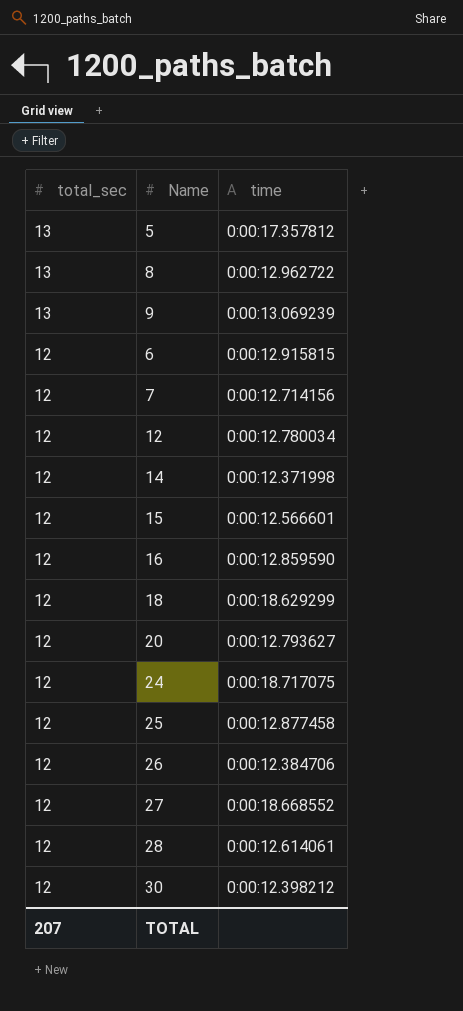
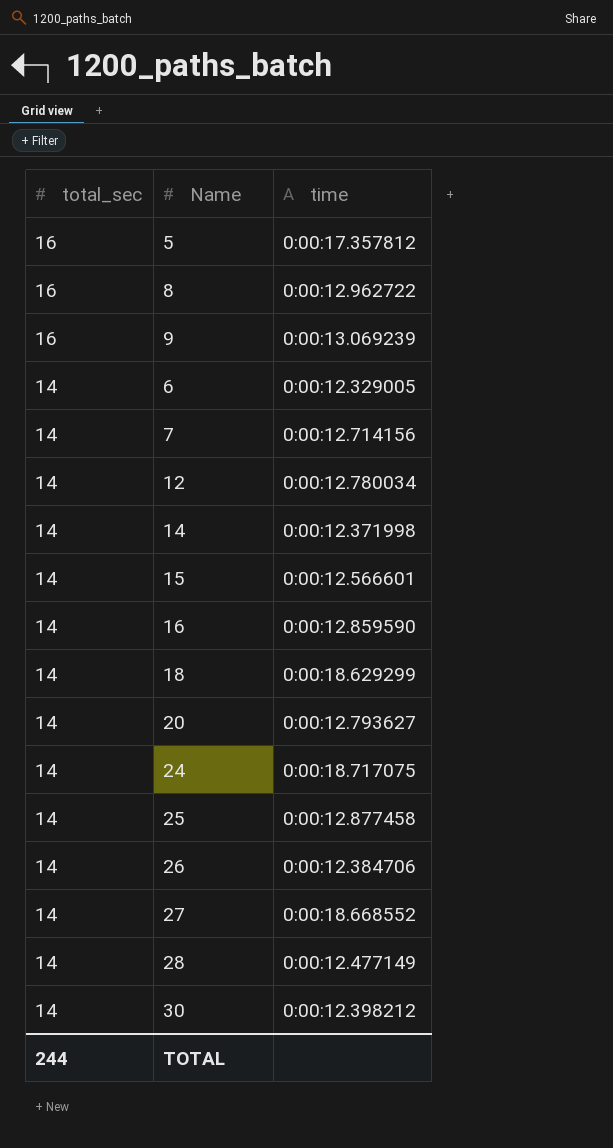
5 | total_sec: 13 -> 16
8 | total_sec: 13 -> 16
9 | total_sec: 13 -> 16
6 | total_sec: 12 -> 14
6 | time: 0:00:12.915815 -> 0:00:12.329005
7 | total_sec: 12 -> 14
12 | total_sec: 12 -> 14
14 | total_sec: 12 -> 14
15 | total_sec: 12 -> 14
16 | total_sec: 12 -> 14
18 | total_sec: 12 -> 14
20 | total_sec: 12 -> 14
24 | total_sec: 12 -> 14
25 | total_sec: 12 -> 14
26 | total_sec: 12 -> 14
27 | total_sec: 12 -> 14
28 | total_sec: 12 -> 14
28 | time: 0:00:12.614061 -> 0:00:12.477149
30 | total_sec: 12 -> 14
TOTAL | total_sec: 207 -> 244

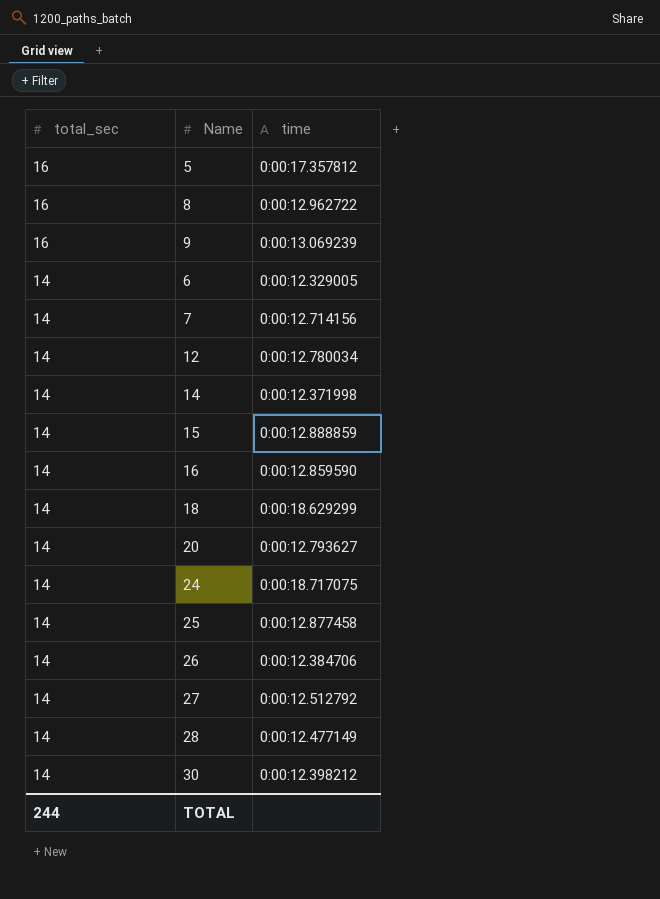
15 | time: 0:00:12.566601 -> 0:00:12.888859
27 | time: 0:00:18.668552 -> 0:00:12.512792

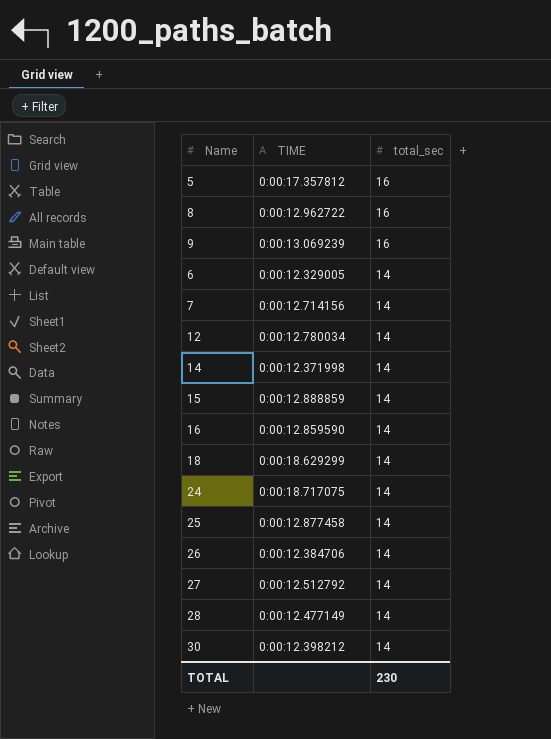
column name: time -> TIME
column total_sec | position: 1 -> 3
row 20: 14 | 0:00:12.793627 -> none
TOTAL | total_sec: 244 -> 230

